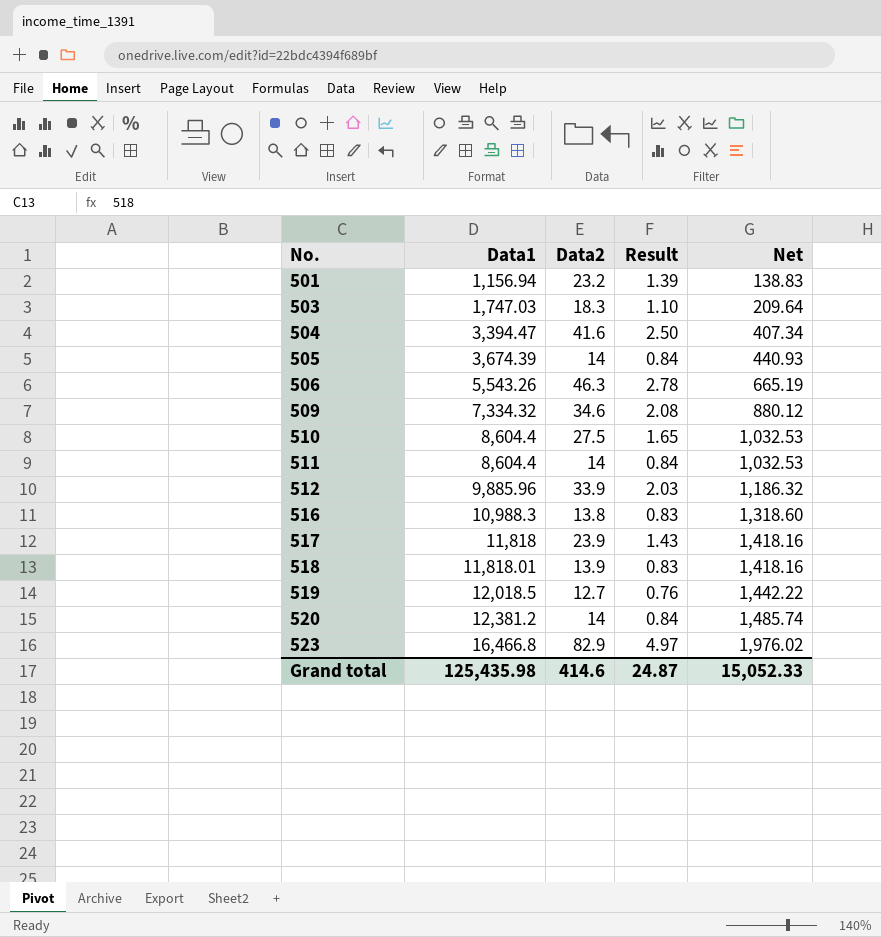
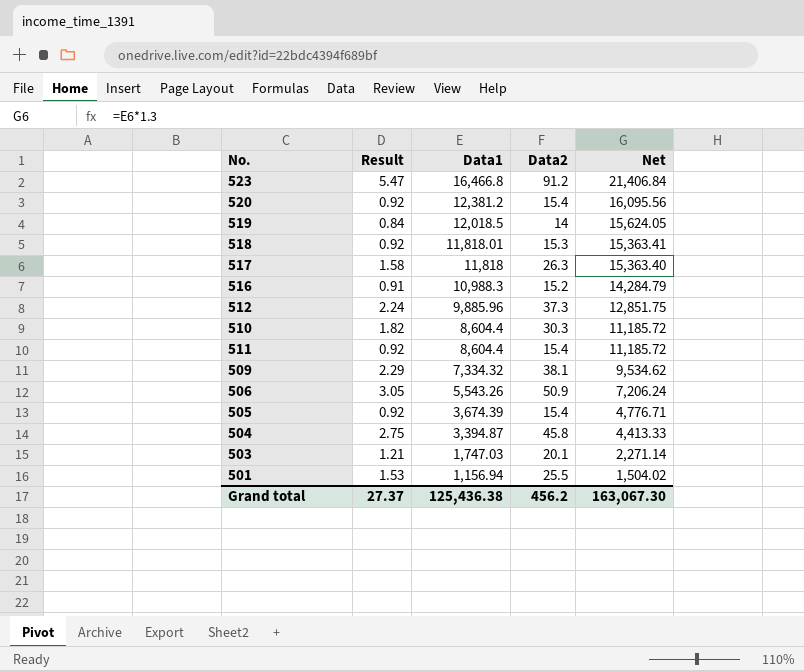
row order: No. ascending -> Data1 descending
column Result | position: 4 -> 2
column Net | formula: [Data1] * 0.12 -> [Data1] * 1.3
523 | Result: 4.97 -> 5.47
523 | Data2: 82.9 -> 91.2
520 | Result: 0.84 -> 0.92
520 | Data2: 14 -> 15.4
519 | Result: 0.76 -> 0.84
519 | Data2: 12.7 -> 14
518 | Result: 0.83 -> 0.92
518 | Data2: 13.9 -> 15.3
517 | Result: 1.43 -> 1.58
517 | Data2: 23.9 -> 26.3
516 | Result: 0.83 -> 0.91
516 | Data2: 13.8 -> 15.2
512 | Result: 2.03 -> 2.24
512 | Data2: 33.9 -> 37.3
510 | Result: 1.65 -> 1.82
510 | Data2: 27.5 -> 30.3
511 | Result: 0.84 -> 0.92
511 | Data2: 14 -> 15.4
509 | Result: 2.08 -> 2.29
509 | Data2: 34.6 -> 38.1
506 | Result: 2.78 -> 3.05
506 | Data2: 46.3 -> 50.9
505 | Result: 0.84 -> 0.92
505 | Data2: 14 -> 15.4
504 | Result: 2.50 -> 2.75
504 | Data1: 3,394.47 -> 3,394.87
504 | Data2: 41.6 -> 45.8
503 | Result: 1.10 -> 1.21
503 | Data2: 18.3 -> 20.1
501 | Result: 1.39 -> 1.53
501 | Data2: 23.2 -> 25.5
Grand total | Result: 24.87 -> 27.37
Grand total | Data1: 125,435.98 -> 125,436.38
Grand total | Data2: 414.6 -> 456.2
Grand total | Net: 15,052.33 -> 163,067.30

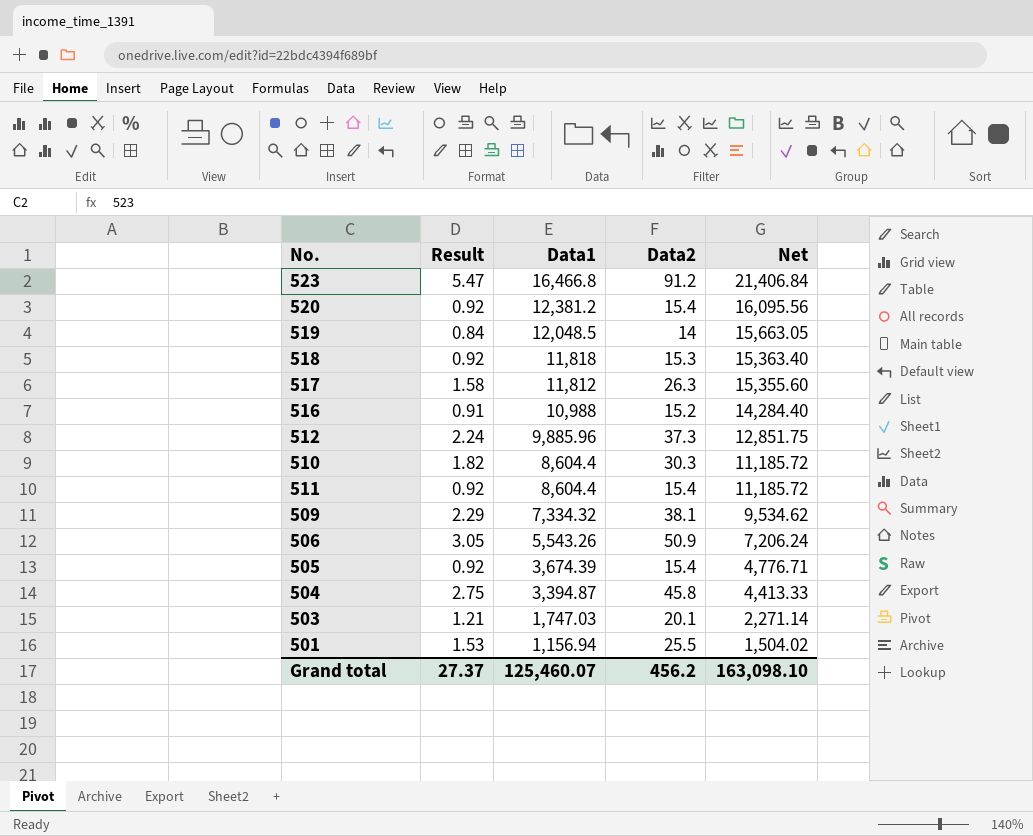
519 | Data1: 12,018.5 -> 12,048.5
519 | Net: 15,624.05 -> 15,663.05
518 | Data1: 11,818.01 -> 11,818
518 | Net: 15,363.41 -> 15,363.40
517 | Data1: 11,818 -> 11,812
517 | Net: 15,363.40 -> 15,355.60
516 | Data1: 10,988.3 -> 10,988
516 | Net: 14,284.79 -> 14,284.40
Grand total | Data1: 125,436.38 -> 125,460.07
Grand total | Net: 163,067.30 -> 163,098.10

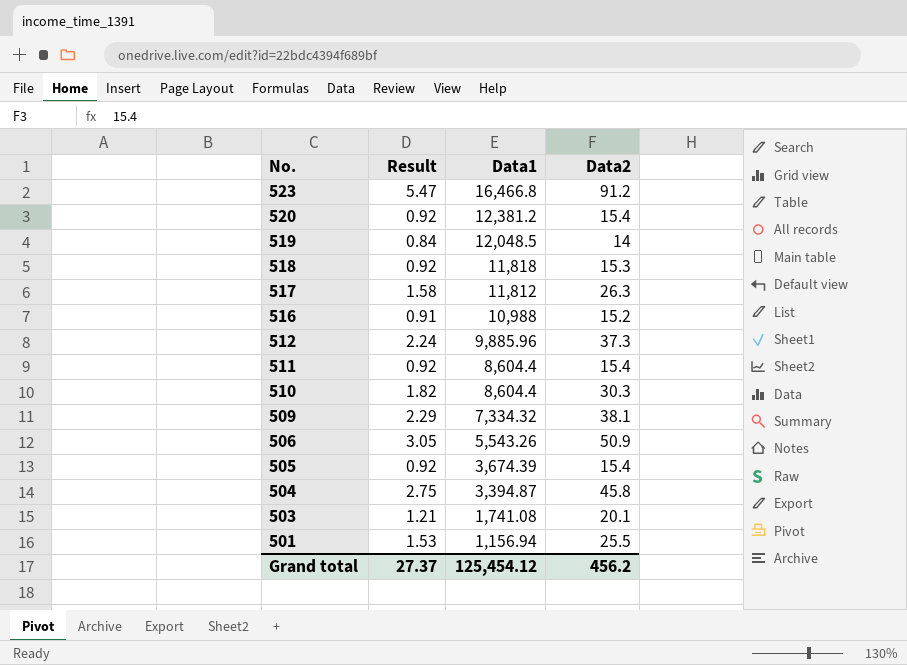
row order: Data1 descending -> No. descending
column Net | formula: [Data1] * 1.3 -> none
503 | Data1: 1,747.03 -> 1,741.08
Grand total | Data1: 125,460.07 -> 125,454.12

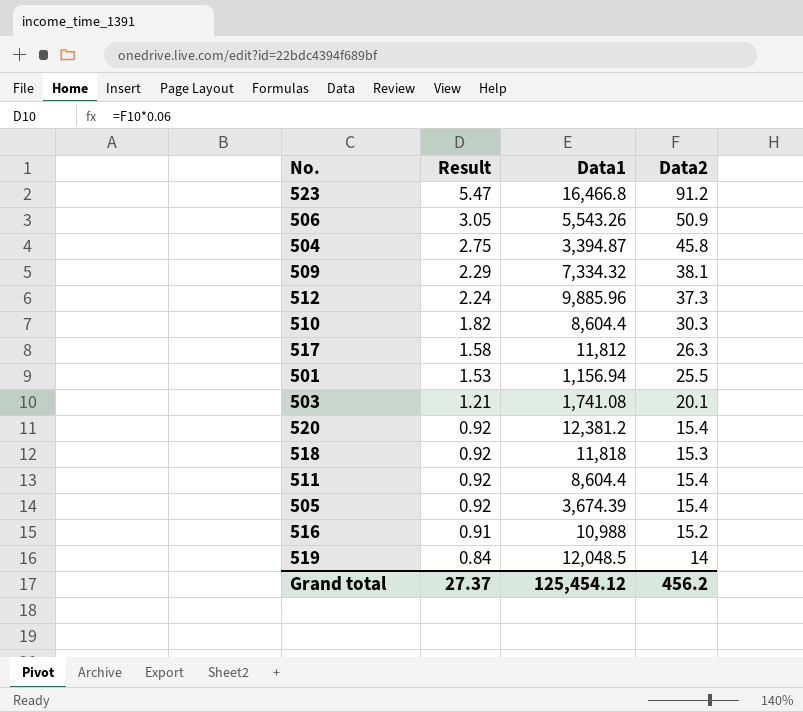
row order: No. descending -> Result descending

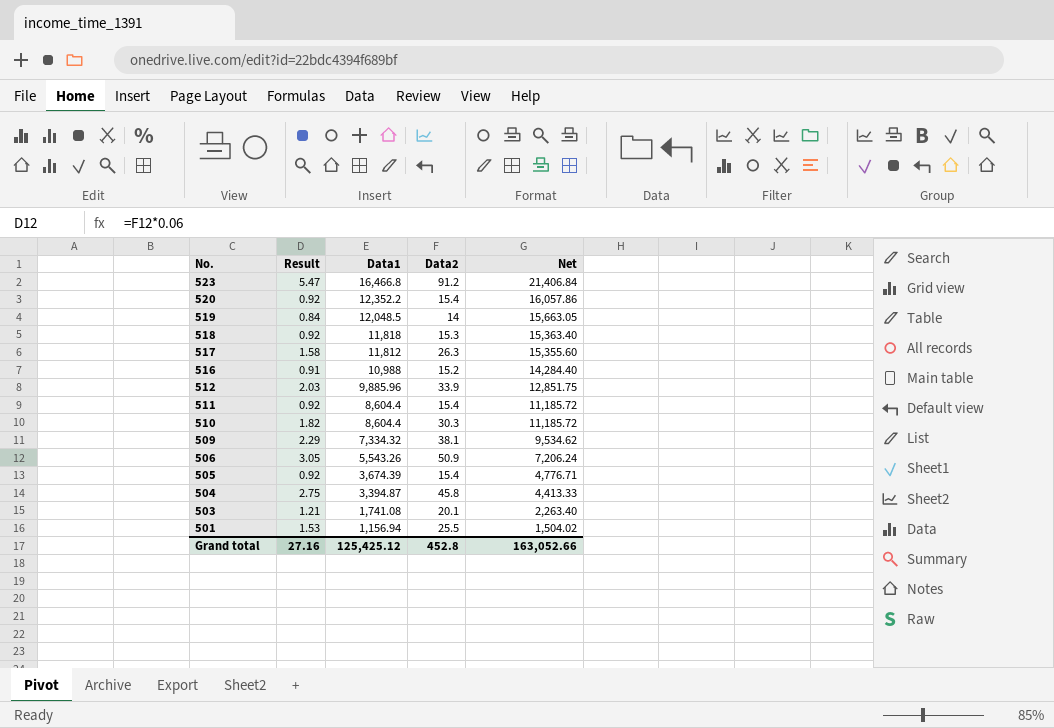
row order: Result descending -> No. descending
column Net | formula: none -> [Data1] * 1.3
520 | Data1: 12,381.2 -> 12,352.2
512 | Result: 2.24 -> 2.03
512 | Data2: 37.3 -> 33.9
Grand total | Result: 27.37 -> 27.16
Grand total | Data1: 125,454.12 -> 125,425.12
Grand total | Data2: 456.2 -> 452.8

